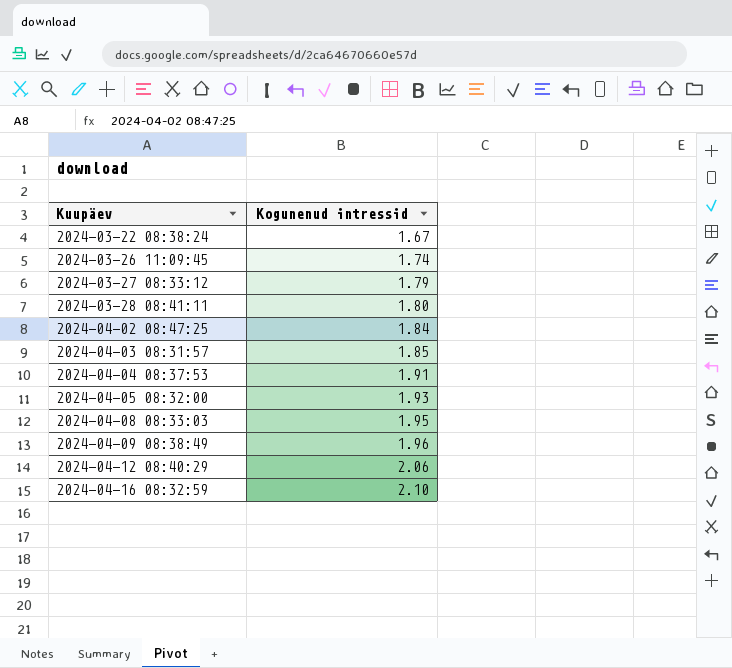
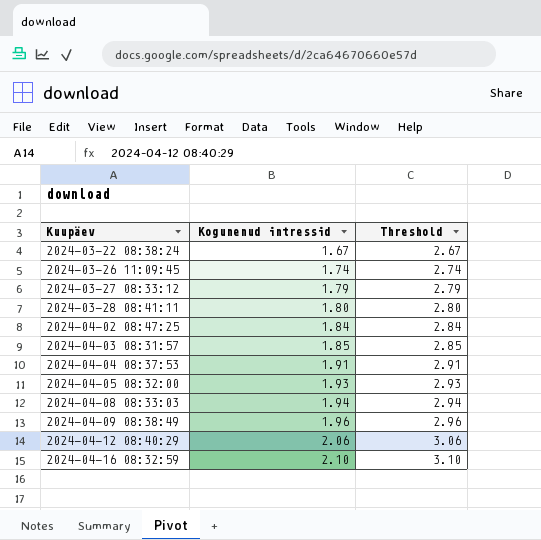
column Threshold | formula: none -> [Kogunenud intressid] + 1
2024-04-08 08:33:03 | Kogunenud intressid: 1.95 -> 1.94

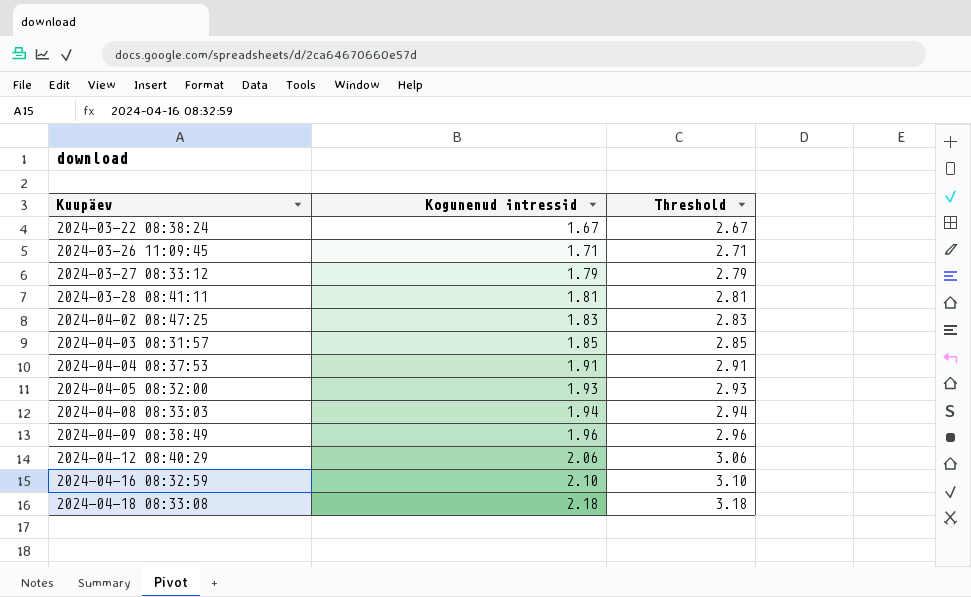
2024-03-26 11:09:45 | Kogunenud intressid: 1.74 -> 1.71
2024-03-26 11:09:45 | Threshold: 2.74 -> 2.71
2024-03-28 08:41:11 | Kogunenud intressid: 1.80 -> 1.81
2024-03-28 08:41:11 | Threshold: 2.80 -> 2.81
2024-04-02 08:47:25 | Kogunenud intressid: 1.84 -> 1.83
2024-04-02 08:47:25 | Threshold: 2.84 -> 2.83
row 2024-04-18 08:33:08: none -> 2.18 | 3.18

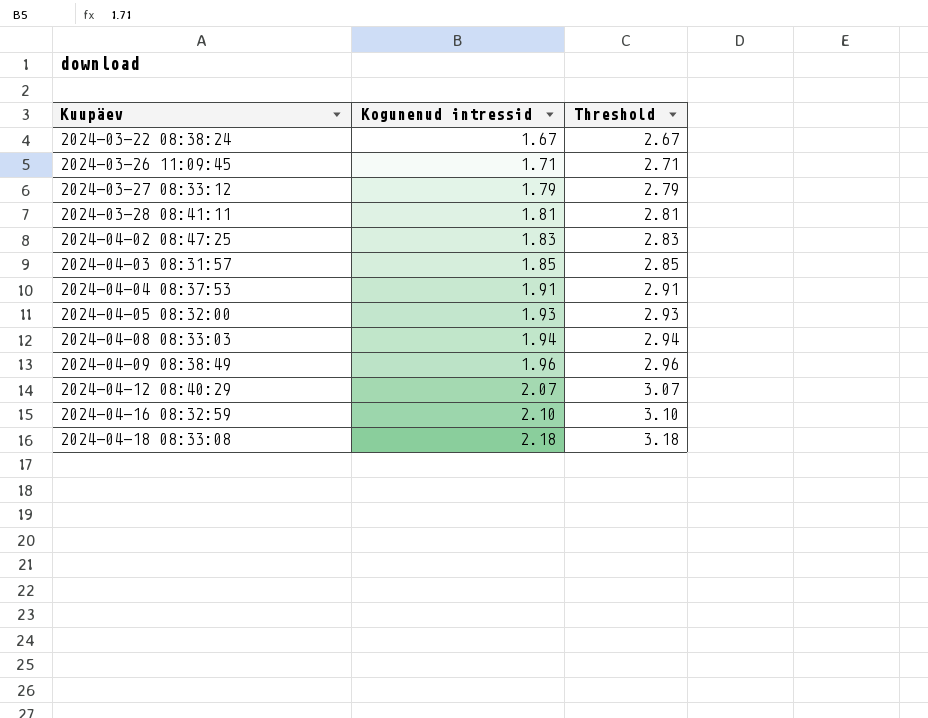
2024-04-12 08:40:29 | Kogunenud intressid: 2.06 -> 2.07
2024-04-12 08:40:29 | Threshold: 3.06 -> 3.07

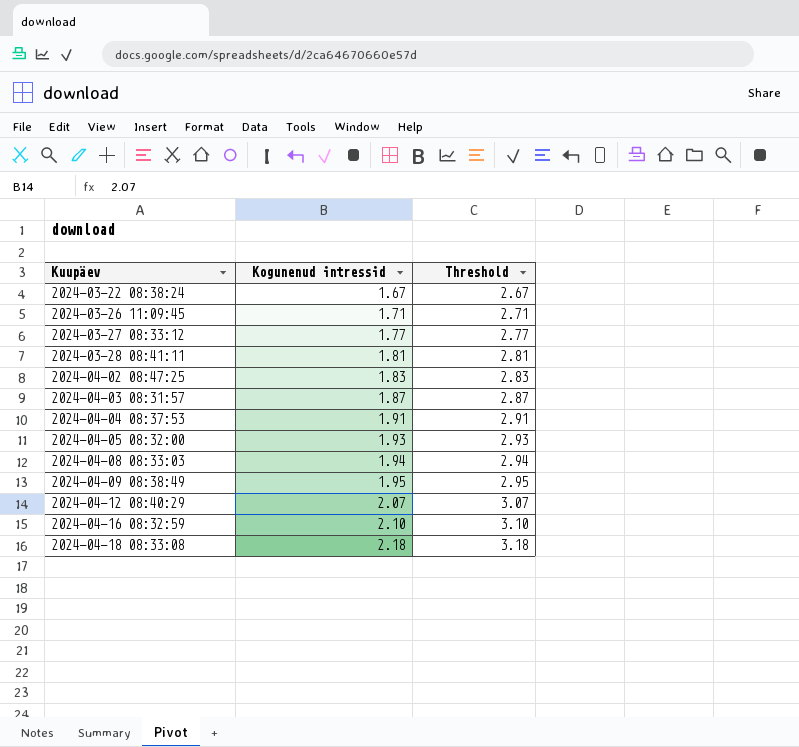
2024-03-27 08:33:12 | Kogunenud intressid: 1.79 -> 1.77
2024-03-27 08:33:12 | Threshold: 2.79 -> 2.77
2024-04-03 08:31:57 | Kogunenud intressid: 1.85 -> 1.87
2024-04-03 08:31:57 | Threshold: 2.85 -> 2.87
2024-04-09 08:38:49 | Kogunenud intressid: 1.96 -> 1.95
2024-04-09 08:38:49 | Threshold: 2.96 -> 2.95

